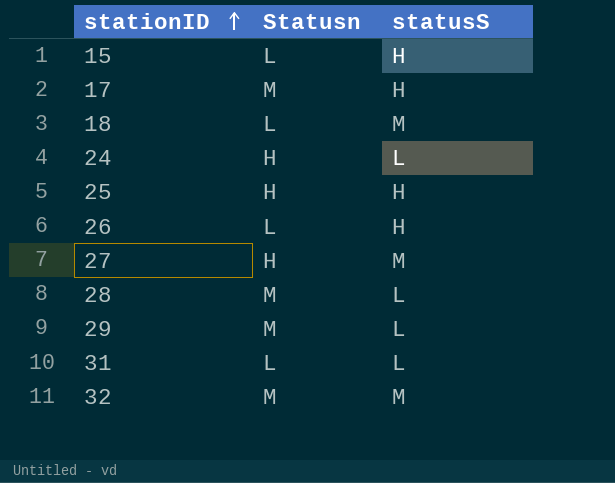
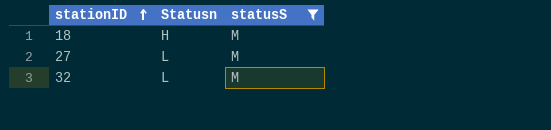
filter: none -> statusS = M
18 | Statusn: L -> H
27 | Statusn: H -> L
32 | Statusn: M -> L

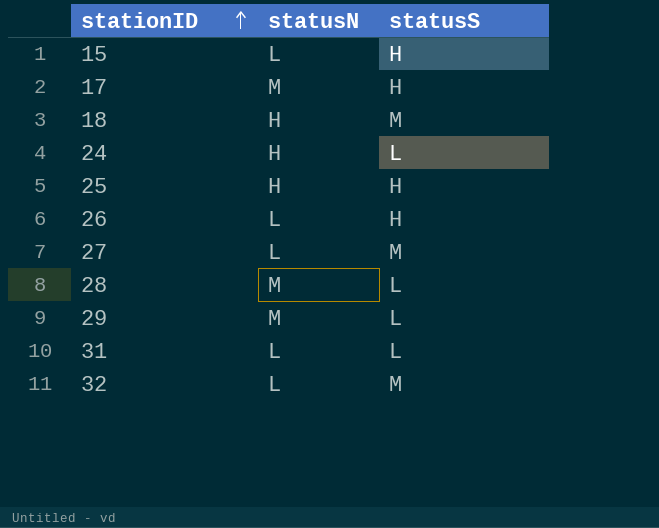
filter: statusS = M -> none
column name: Statusn -> statusN

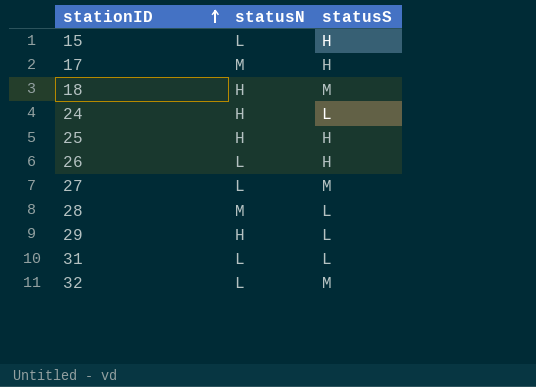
29 | statusN: M -> H

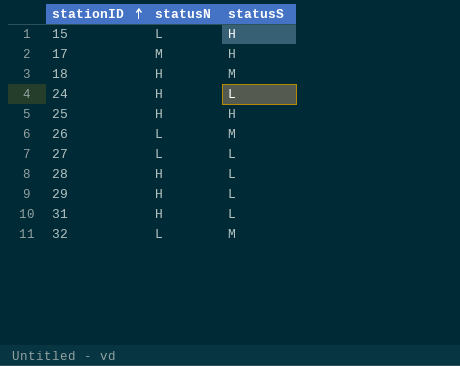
26 | statusS: H -> M
27 | statusS: M -> L
28 | statusN: M -> H
31 | statusN: L -> H

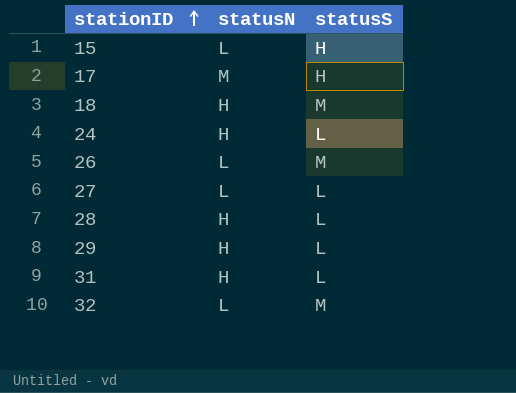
row 25: H | H -> none

